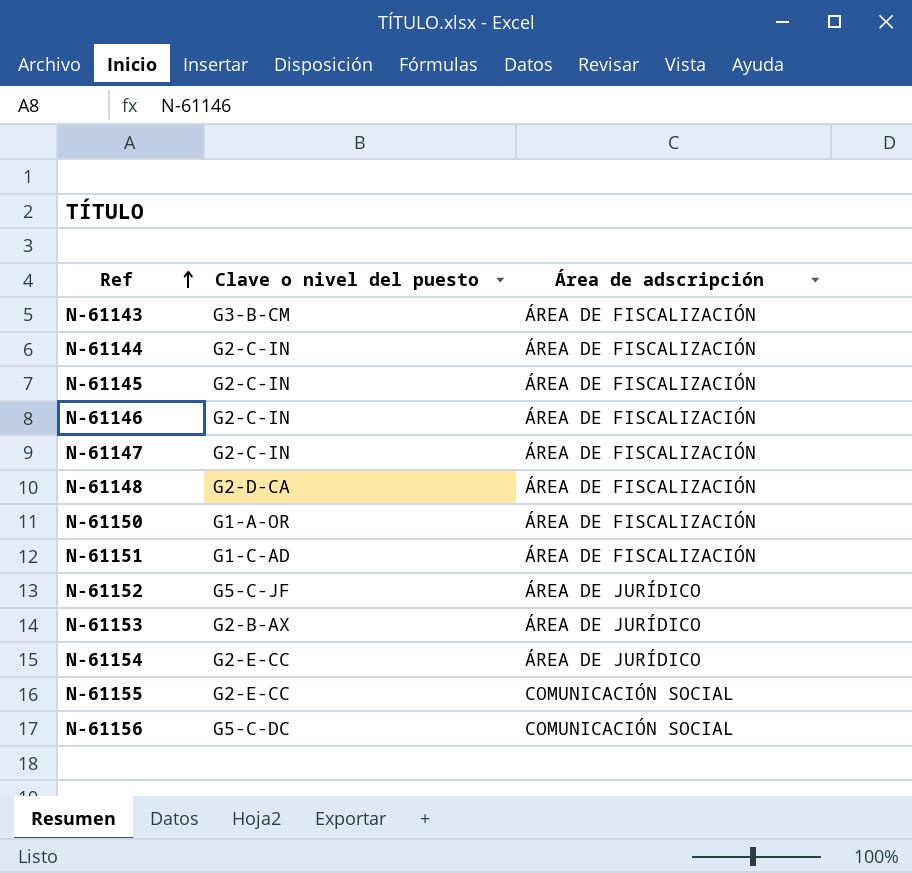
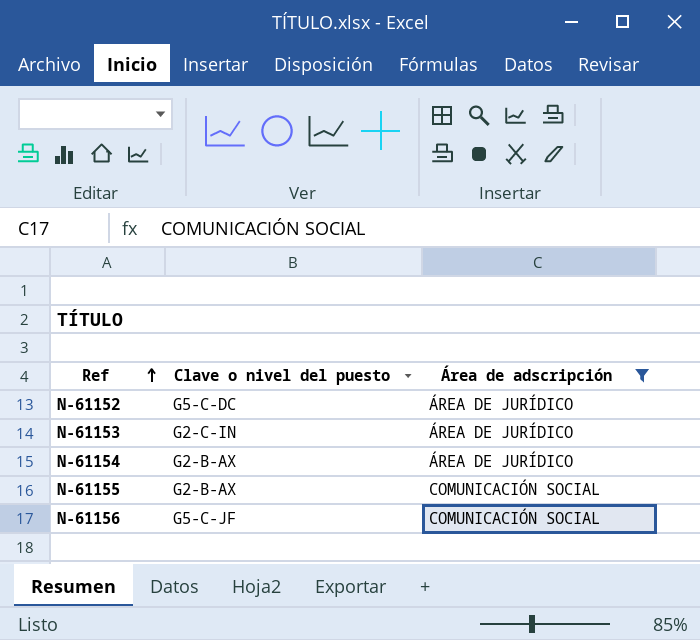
filter: none -> Área de adscripción != ÁREA DE FISCALIZACIÓN
N-61152 | Clave o nivel del puesto: G5-C-JF -> G5-C-DC
N-61153 | Clave o nivel del puesto: G2-B-AX -> G2-C-IN
N-61154 | Clave o nivel del puesto: G2-E-CC -> G2-B-AX
N-61155 | Clave o nivel del puesto: G2-E-CC -> G2-B-AX
N-61156 | Clave o nivel del puesto: G5-C-DC -> G5-C-JF

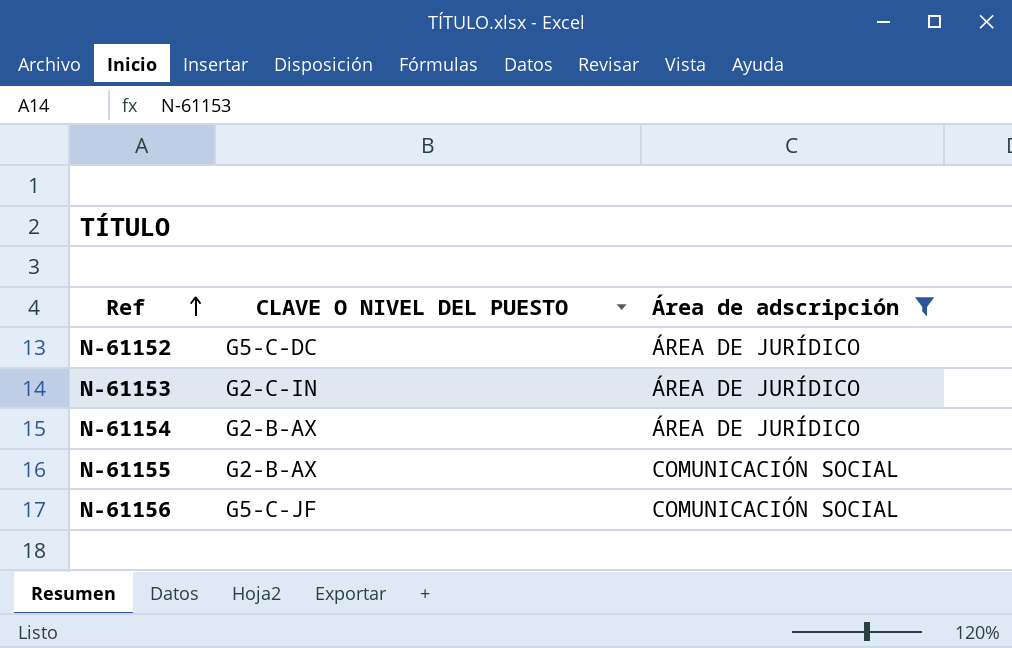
column name: Clave o nivel del puesto -> CLAVE O NIVEL DEL PUESTO

